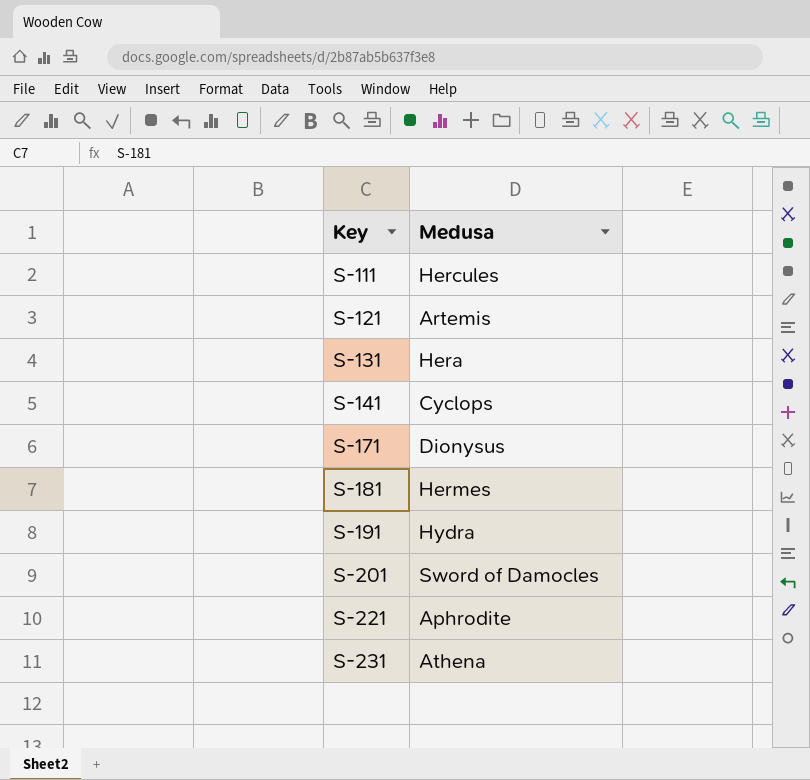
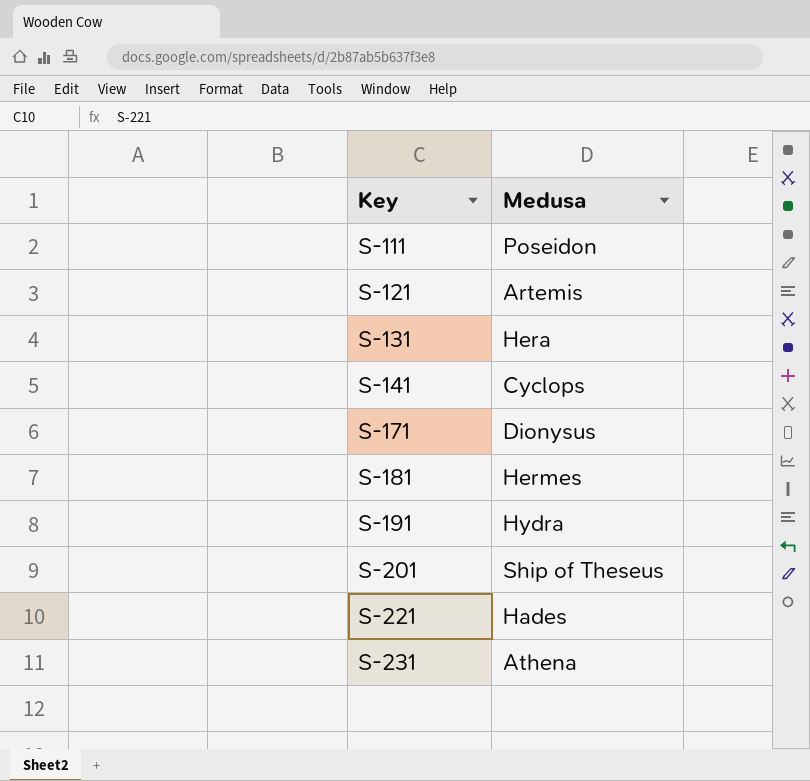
S-111 | Medusa: Hercules -> Poseidon
S-201 | Medusa: Sword of Damocles -> Ship of Theseus
S-221 | Medusa: Aphrodite -> Hades

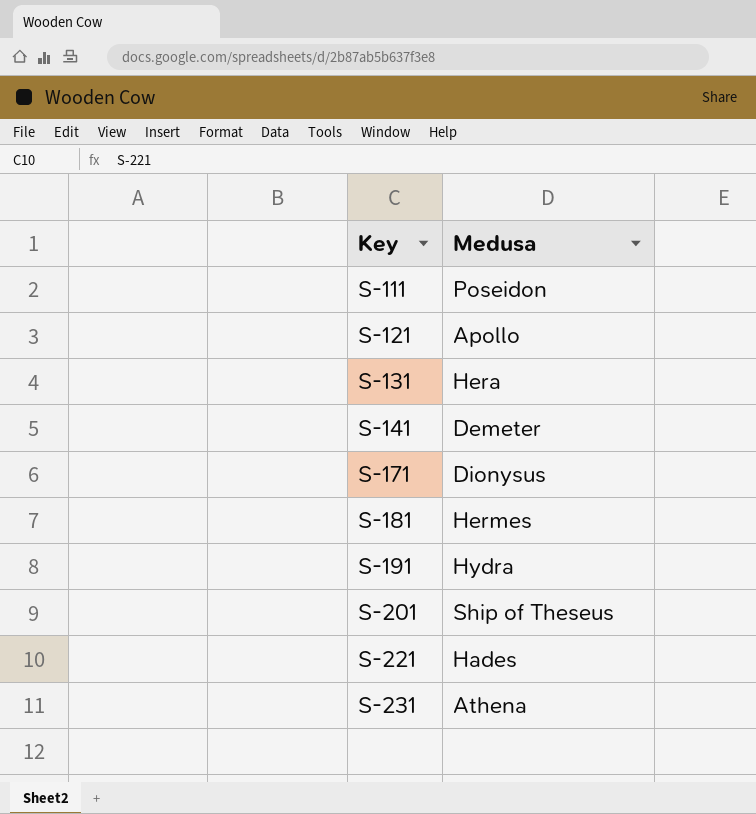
S-121 | Medusa: Artemis -> Apollo
S-141 | Medusa: Cyclops -> Demeter

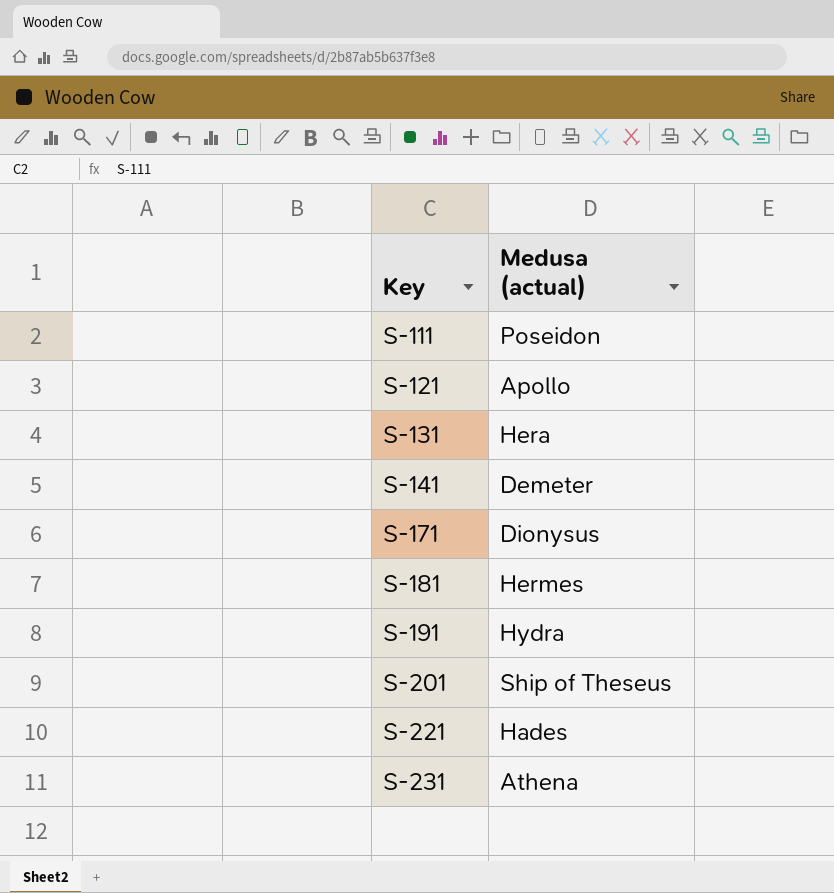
column name: Medusa -> Medusa (actual)

